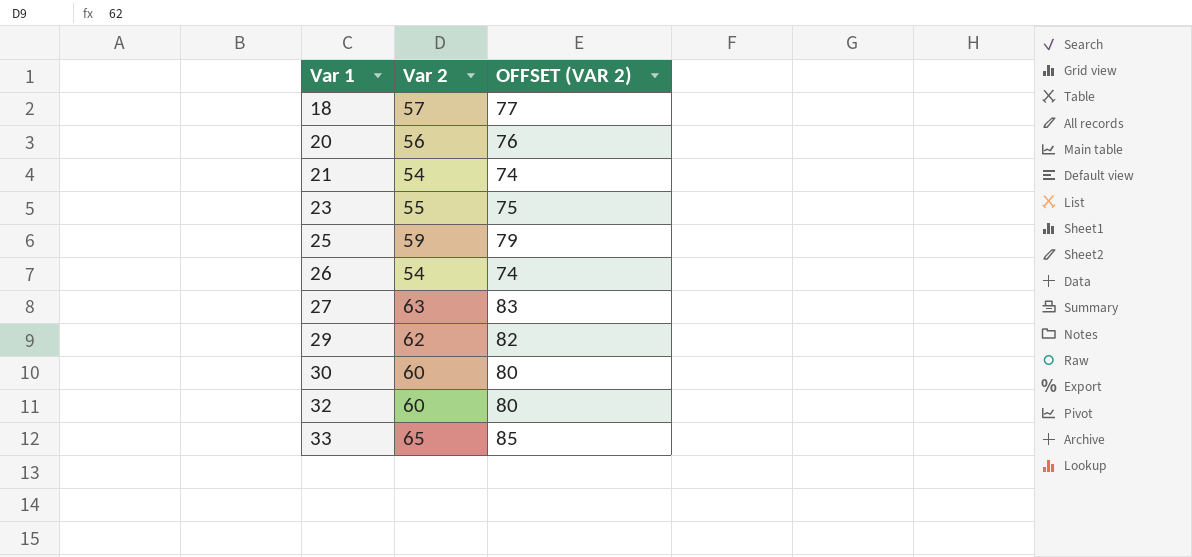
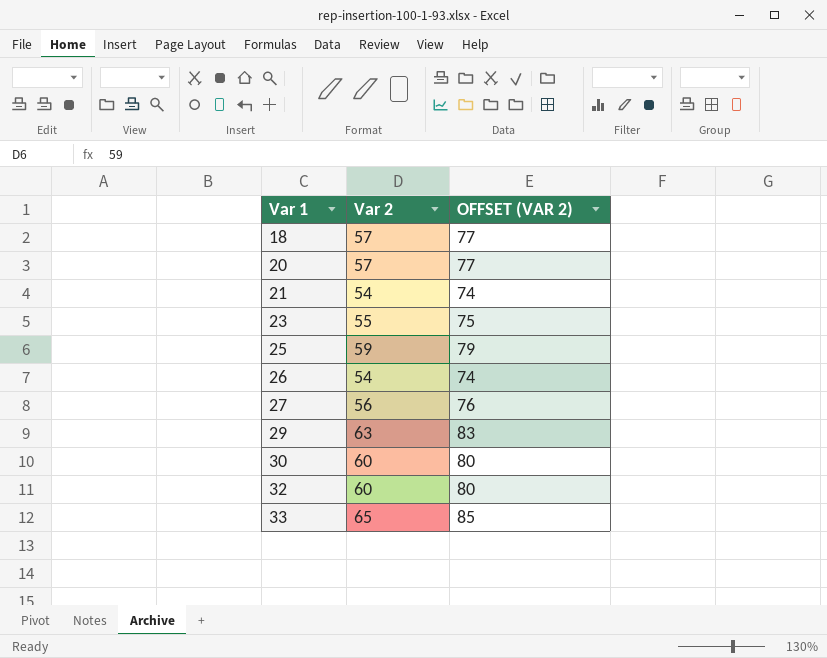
20 | Var 2: 56 -> 57
20 | OFFSET (VAR 2): 76 -> 77
27 | Var 2: 63 -> 56
27 | OFFSET (VAR 2): 83 -> 76
29 | Var 2: 62 -> 63
29 | OFFSET (VAR 2): 82 -> 83

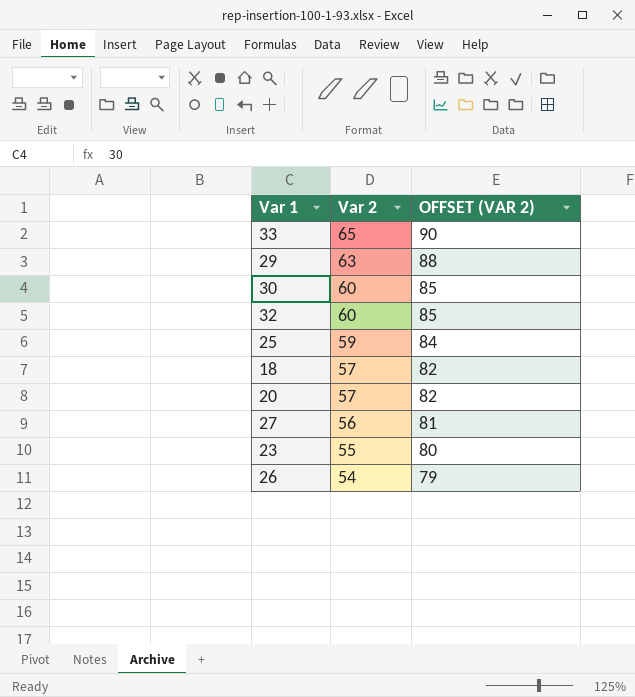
row order: Var 1 ascending -> Var 2 descending
column OFFSET (VAR 2) | formula: [Var 2] + 20 -> [Var 2] + 25
row 21: 54 | 74 -> none

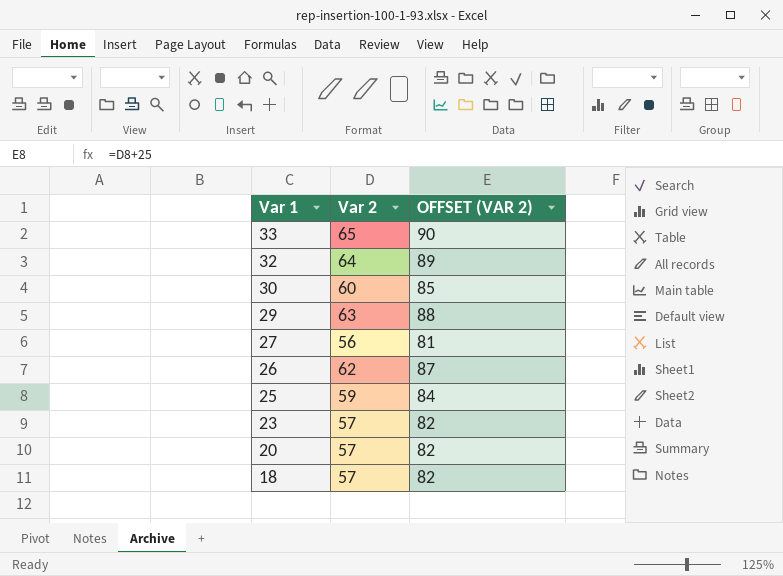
row order: Var 2 descending -> Var 1 descending
32 | Var 2: 60 -> 64
32 | OFFSET (VAR 2): 85 -> 89
26 | Var 2: 54 -> 62
26 | OFFSET (VAR 2): 79 -> 87
23 | Var 2: 55 -> 57
23 | OFFSET (VAR 2): 80 -> 82

